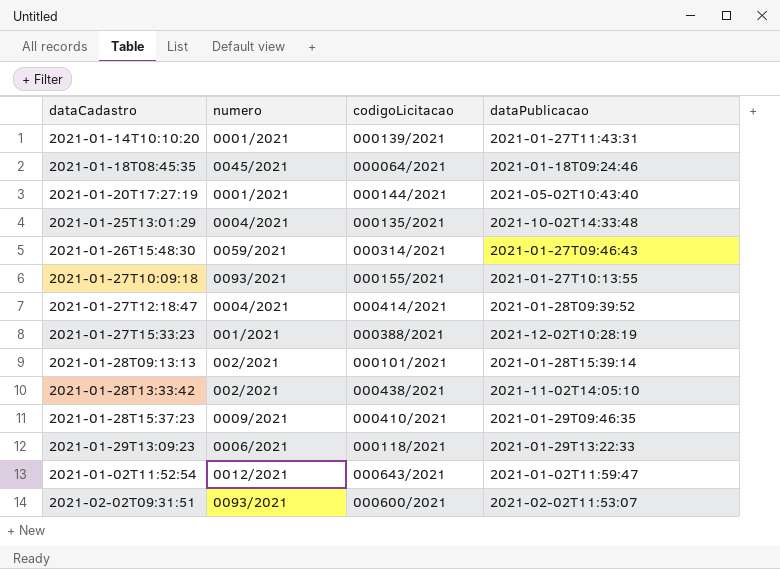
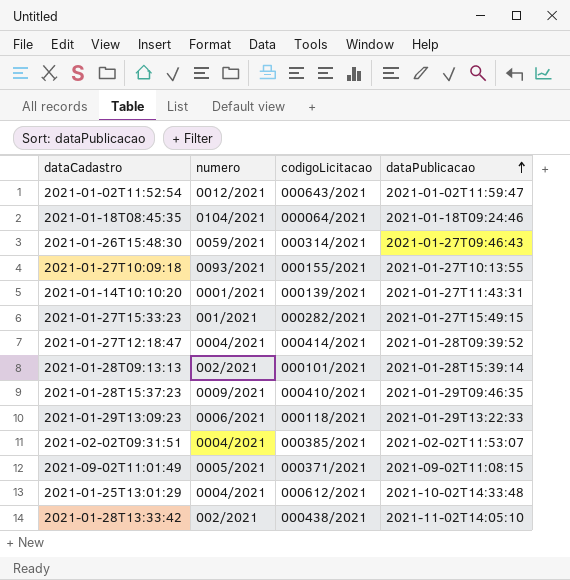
row order: none -> dataPublicacao ascending
row 2021-01-20T17:27:19: 0001/2021 | 000144/2021 | 2021-05-02T10:43:40 -> none
2021-01-18T08:45:35 | numero: 0045/2021 -> 0104/2021
2021-01-27T15:33:23 | codigoLicitacao: 000388/2021 -> 000282/2021
2021-01-27T15:33:23 | dataPublicacao: 2021-12-02T10:28:19 -> 2021-01-27T15:49:15
2021-02-02T09:31:51 | numero: 0093/2021 -> 0004/2021
2021-02-02T09:31:51 | codigoLicitacao: 000600/2021 -> 000385/2021
row 2021-09-02T11:01:49: none -> 0005/2021 | 000371/2021 | 2021-09-02T11:08:15
2021-01-25T13:01:29 | codigoLicitacao: 000135/2021 -> 000612/2021

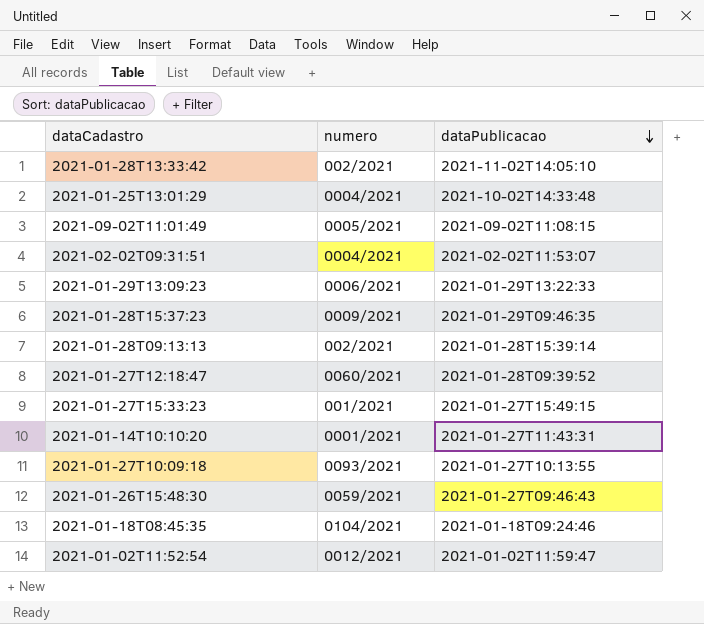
row order: dataPublicacao ascending -> dataPublicacao descending
column codigoLicitacao | position: 3 -> none
2021-01-27T12:18:47 | numero: 0004/2021 -> 0060/2021

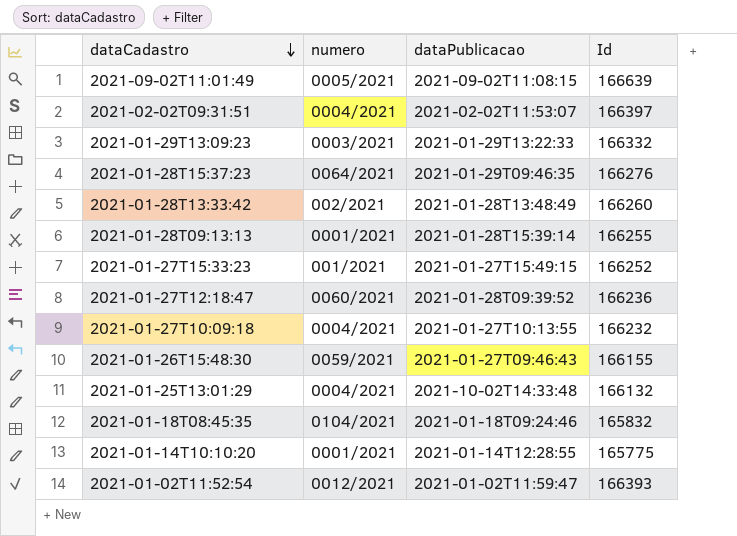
row order: dataPublicacao descending -> dataCadastro descending
column Id | position: none -> 4
2021-01-29T13:09:23 | numero: 0006/2021 -> 0003/2021
2021-01-28T15:37:23 | numero: 0009/2021 -> 0064/2021
2021-01-28T13:33:42 | dataPublicacao: 2021-11-02T14:05:10 -> 2021-01-28T13:48:49
2021-01-28T09:13:13 | numero: 002/2021 -> 0001/2021
2021-01-27T10:09:18 | numero: 0093/2021 -> 0004/2021
2021-01-14T10:10:20 | dataPublicacao: 2021-01-27T11:43:31 -> 2021-01-14T12:28:55

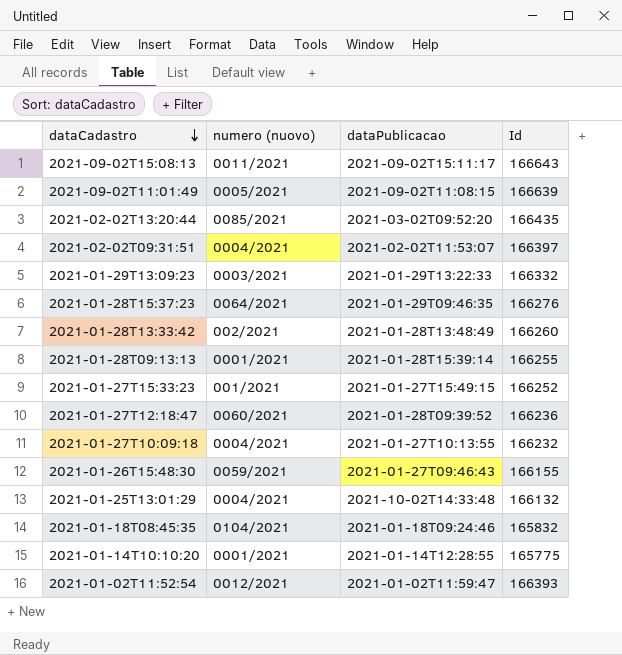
column name: numero -> numero (nuovo)
row 2021-09-02T15:08:13: none -> 0011/2021 | 2021-09-02T15:11:17 | 166643
row 2021-02-02T13:20:44: none -> 0085/2021 | 2021-03-02T09:52:20 | 166435

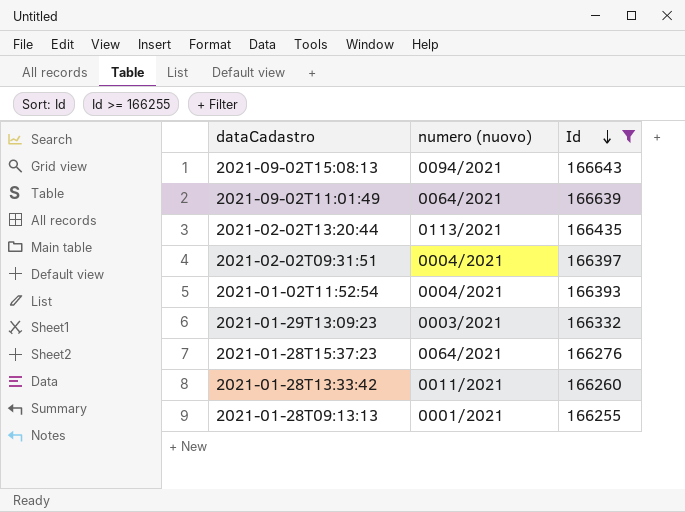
filter: none -> Id >= 166255
row order: dataCadastro descending -> Id descending
column dataPublicacao | position: 3 -> none
2021-09-02T15:08:13 | numero (nuovo): 0011/2021 -> 0094/2021
2021-09-02T11:01:49 | numero (nuovo): 0005/2021 -> 0064/2021
2021-02-02T13:20:44 | numero (nuovo): 0085/2021 -> 0113/2021
2021-01-02T11:52:54 | numero (nuovo): 0012/2021 -> 0004/2021
2021-01-28T13:33:42 | numero (nuovo): 002/2021 -> 0011/2021

